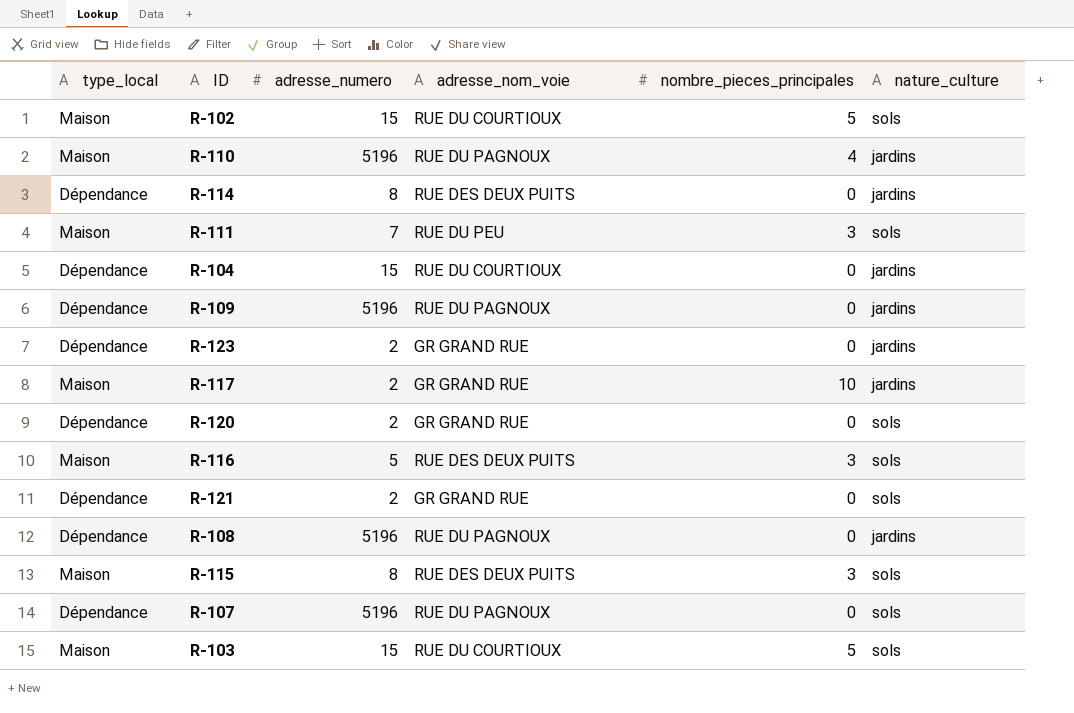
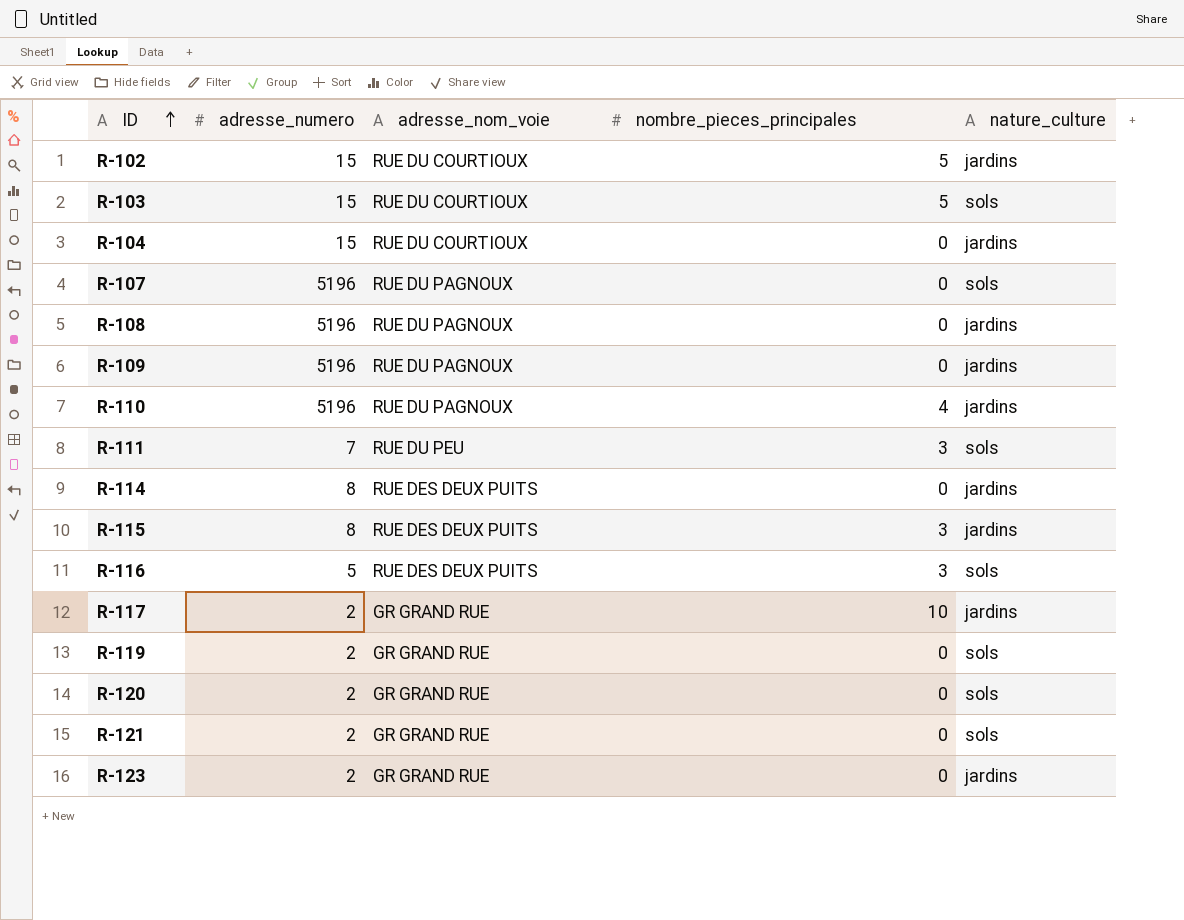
row order: none -> ID ascending
column type_local | position: 1 -> none
R-102 | nature_culture: sols -> jardins
R-115 | nature_culture: sols -> jardins
row R-119: none -> 2 | GR GRAND RUE | 0 | sols

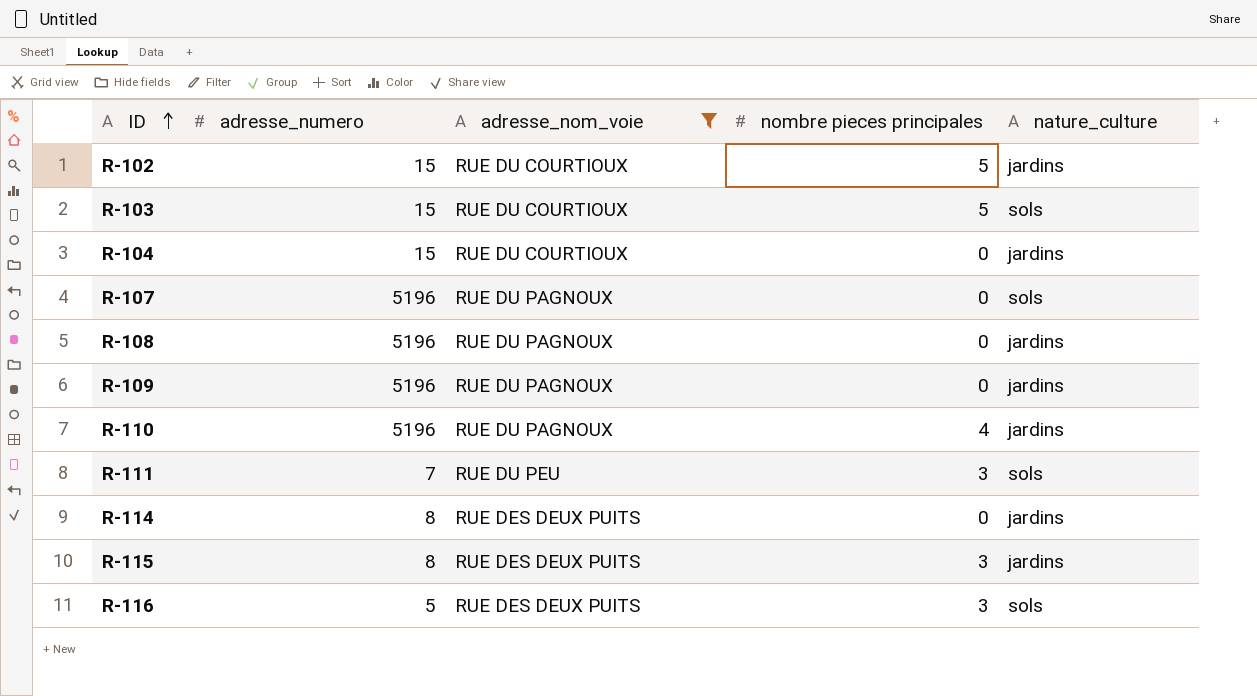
filter: none -> adresse_nom_voie != GR GRAND RUE
column name: nombre_pieces_principales -> nombre pieces principales

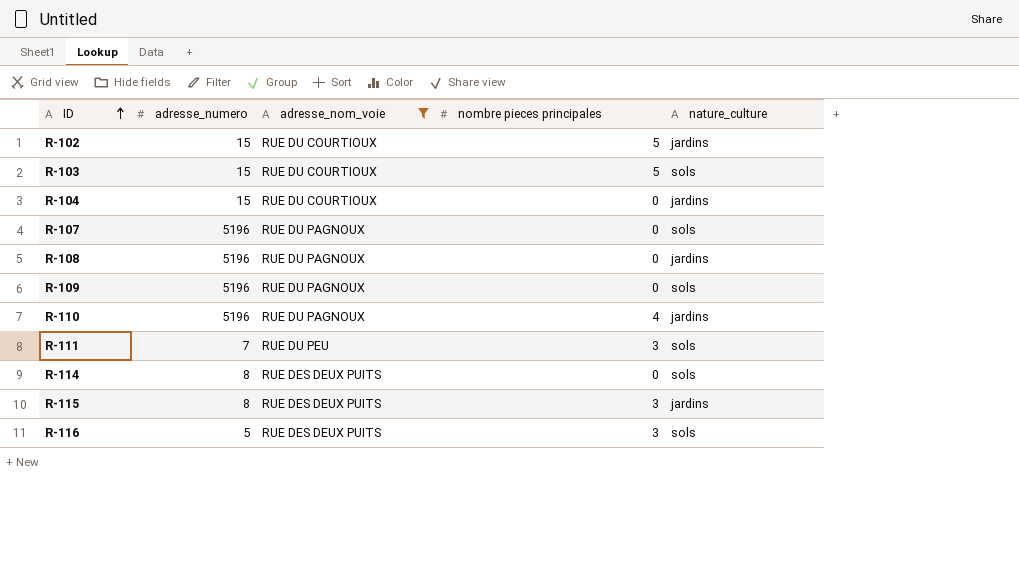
R-109 | nature_culture: jardins -> sols
R-114 | nature_culture: jardins -> sols

